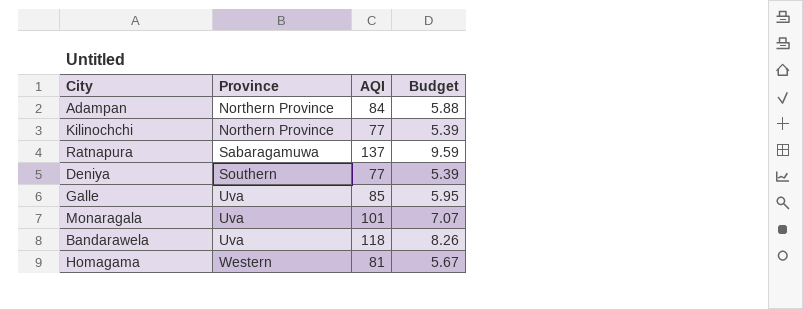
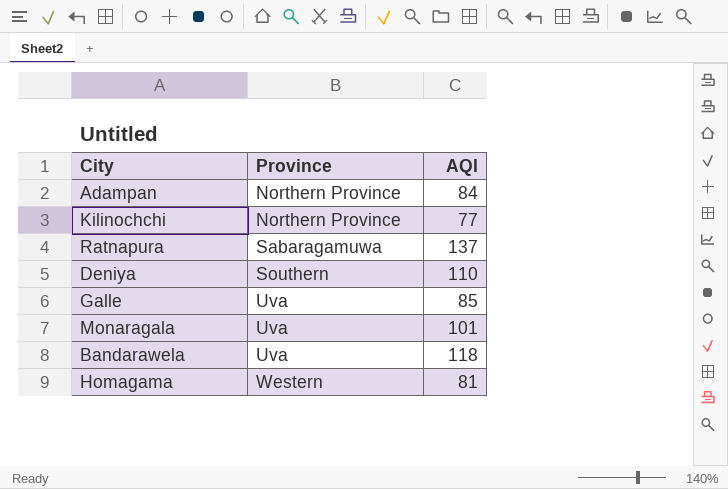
column Budget | formula: [AQI] * 0.07 -> none
Deniya | AQI: 77 -> 110

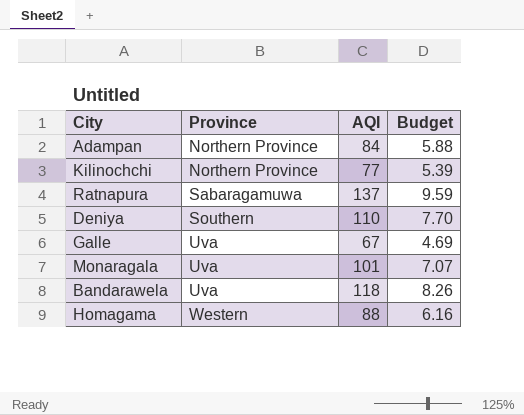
column Budget | formula: none -> [AQI] * 0.07
Galle | AQI: 85 -> 67
Homagama | AQI: 81 -> 88

